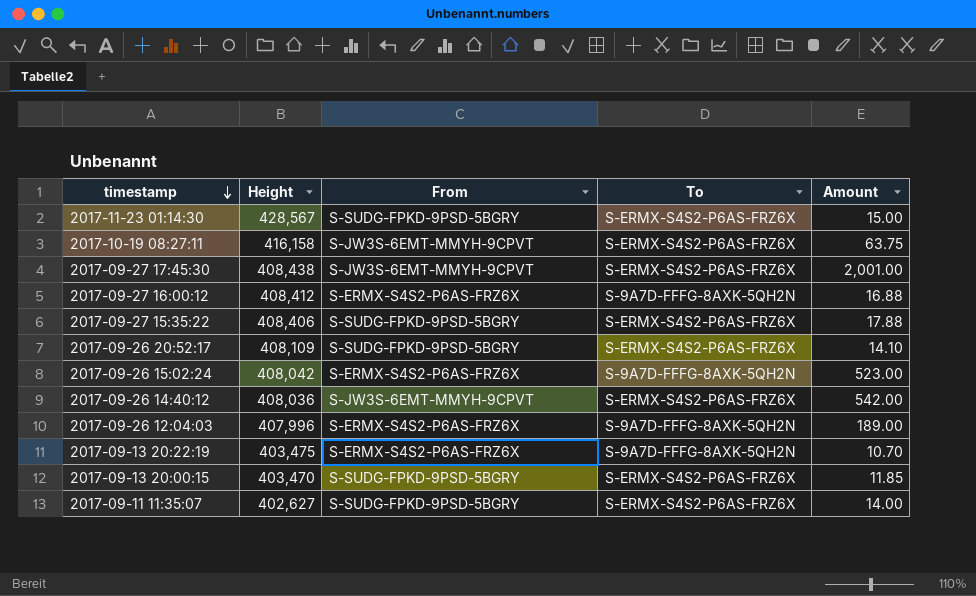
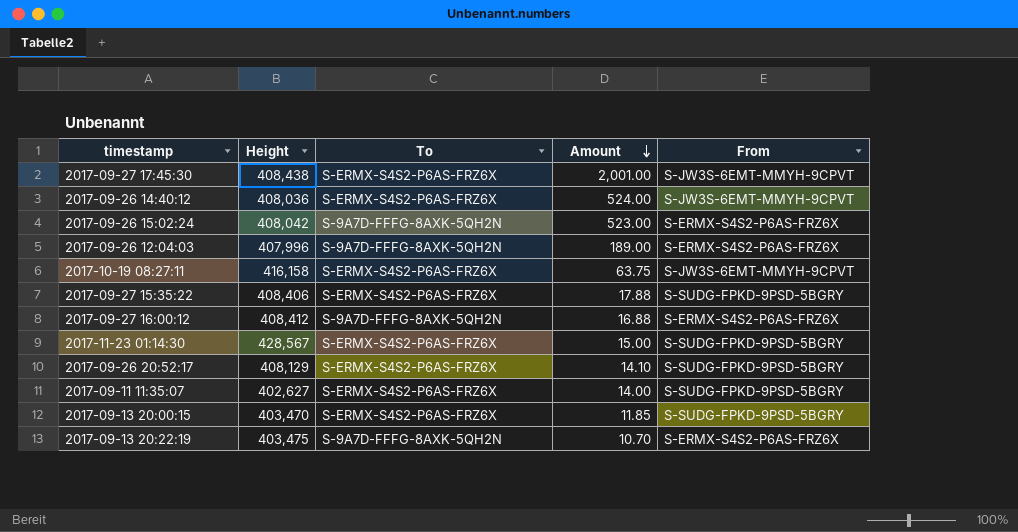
row order: timestamp descending -> Amount descending
column From | position: 3 -> 5
2017-09-26 14:40:12 | Amount: 542.00 -> 524.00
2017-09-26 20:52:17 | Height: 408,109 -> 408,129

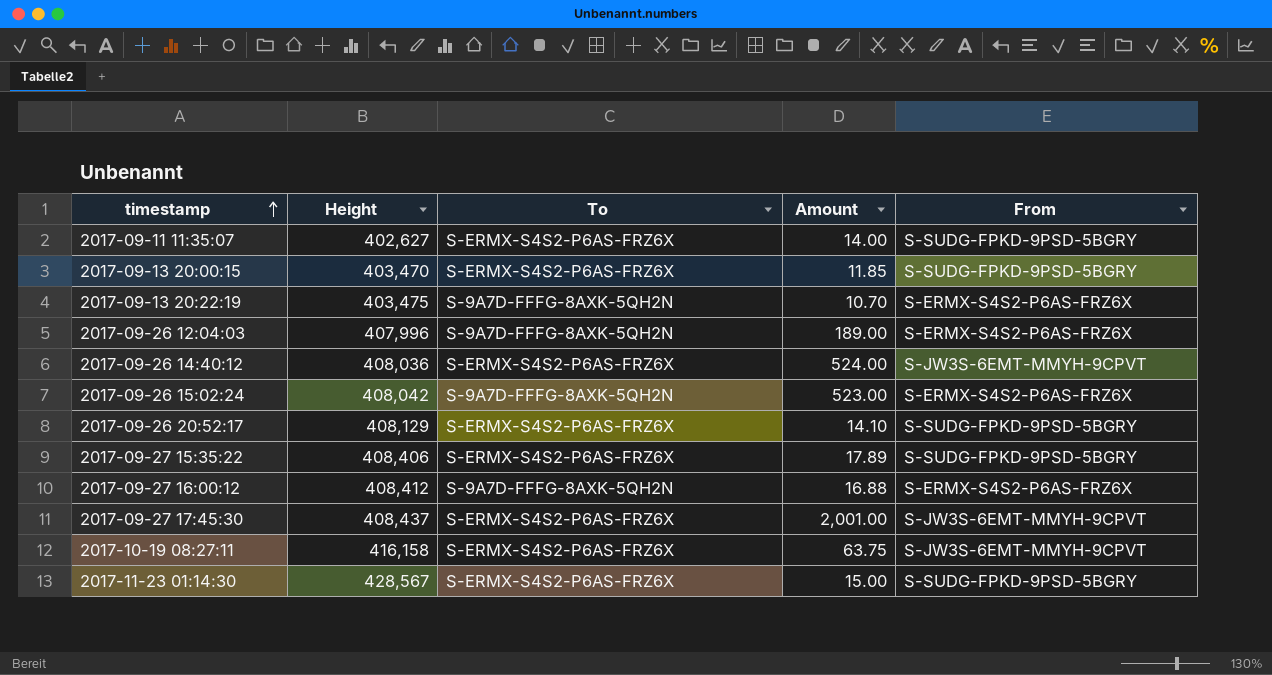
row order: Amount descending -> timestamp ascending
2017-09-27 15:35:22 | Amount: 17.88 -> 17.89
2017-09-27 17:45:30 | Height: 408,438 -> 408,437

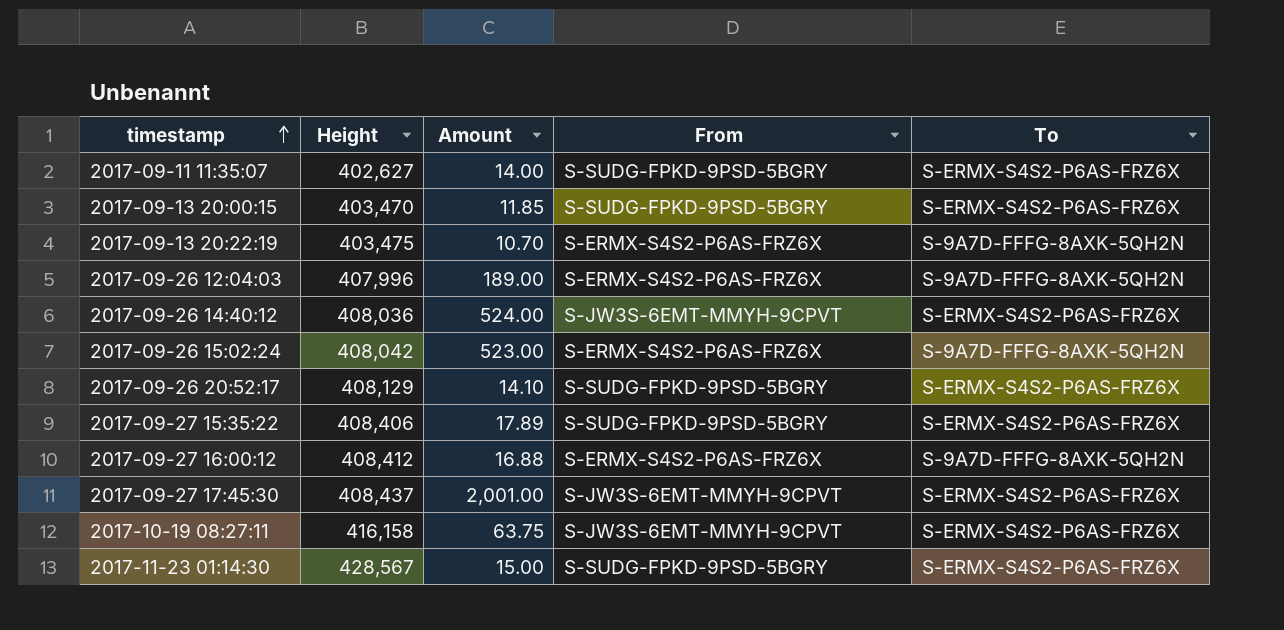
column To | position: 3 -> 5

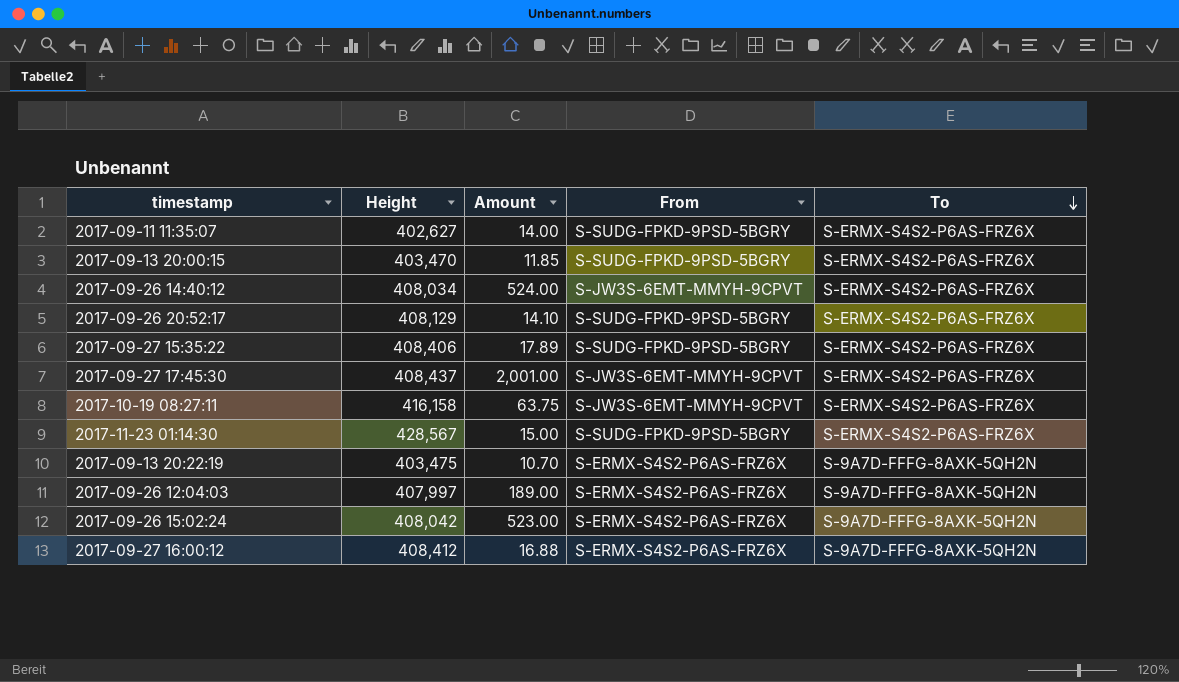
row order: timestamp ascending -> To descending
2017-09-26 14:40:12 | Height: 408,036 -> 408,034
2017-09-26 12:04:03 | Height: 407,996 -> 407,997

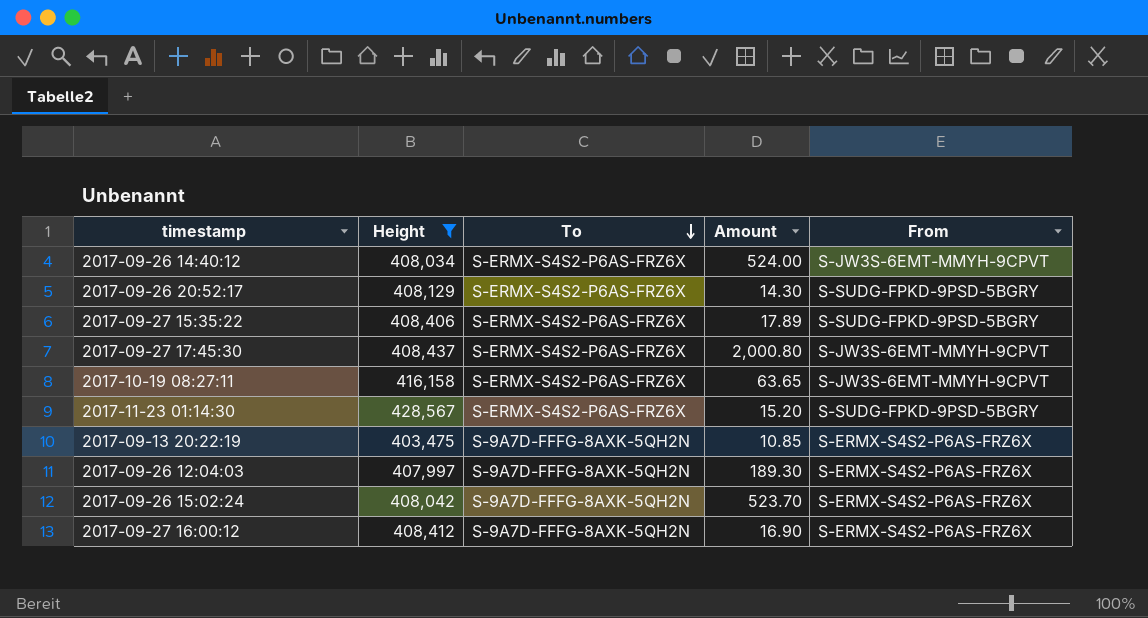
filter: none -> Height >= 403,475
column To | position: 5 -> 3
2017-09-26 20:52:17 | Amount: 14.10 -> 14.30
2017-09-27 17:45:30 | Amount: 2,001.00 -> 2,000.80
2017-10-19 08:27:11 | Amount: 63.75 -> 63.65
2017-11-23 01:14:30 | Amount: 15.00 -> 15.20
2017-09-13 20:22:19 | Amount: 10.70 -> 10.85
2017-09-26 12:04:03 | Amount: 189.00 -> 189.30
2017-09-26 15:02:24 | Amount: 523.00 -> 523.70
2017-09-27 16:00:12 | Amount: 16.88 -> 16.90

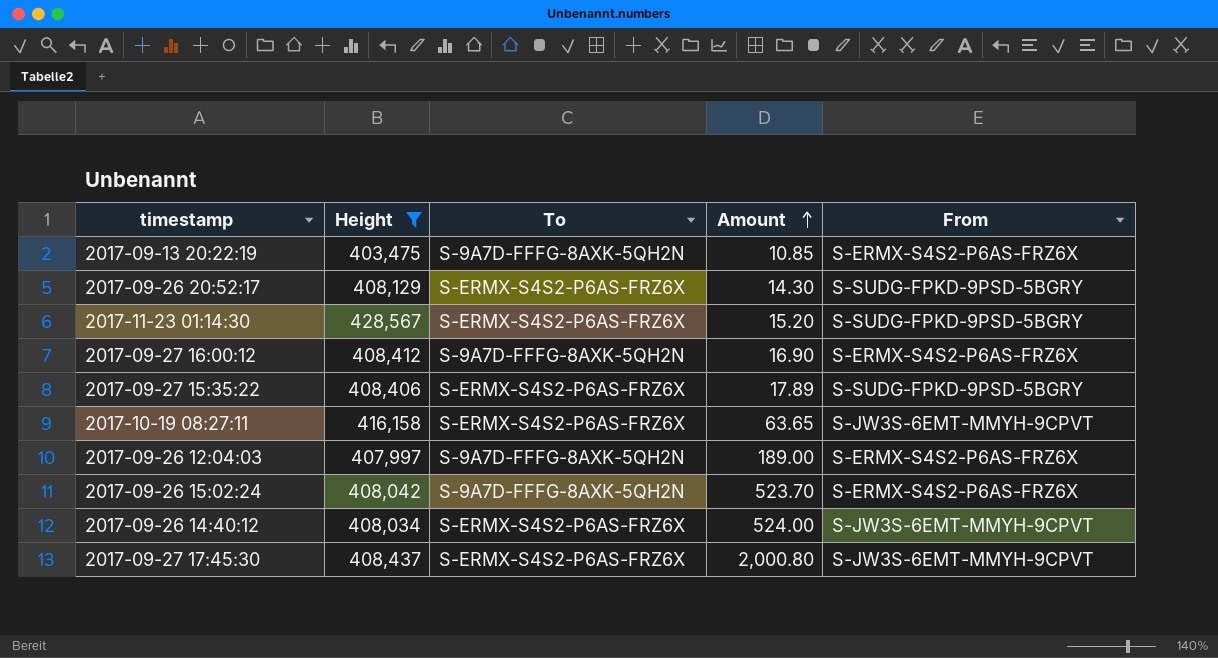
row order: To descending -> Amount ascending
2017-09-26 12:04:03 | Amount: 189.30 -> 189.00

